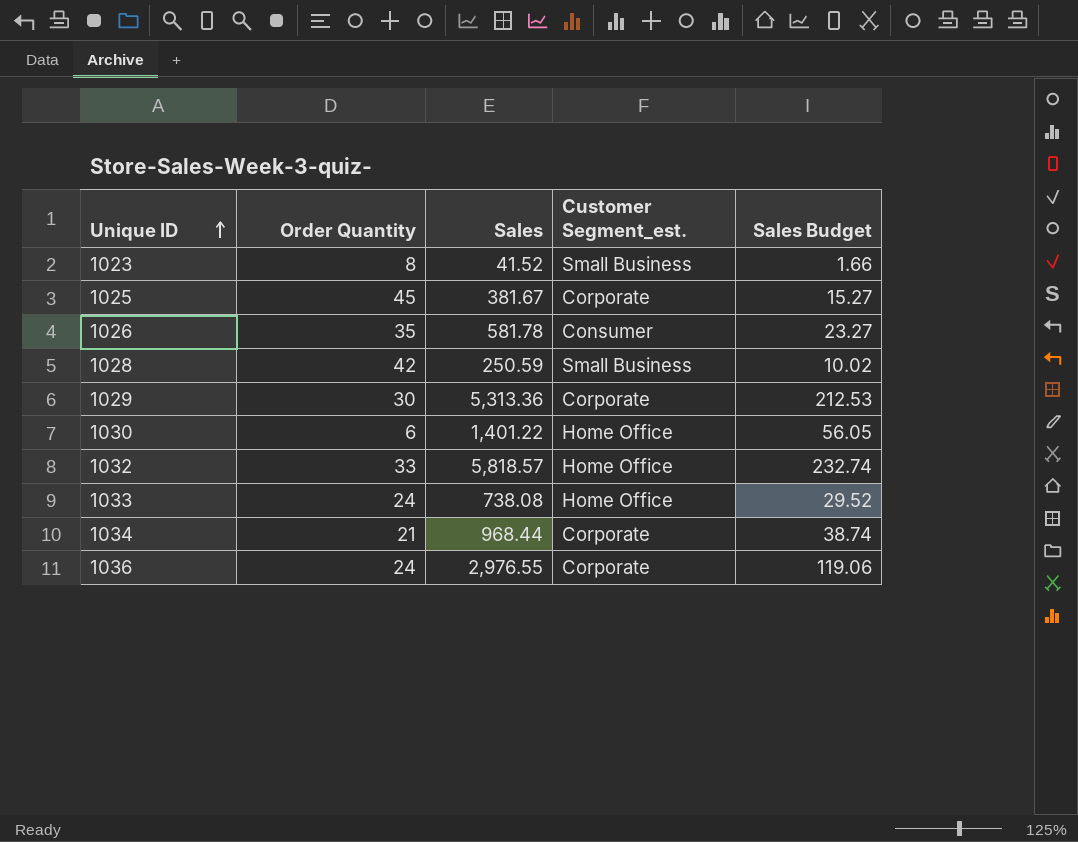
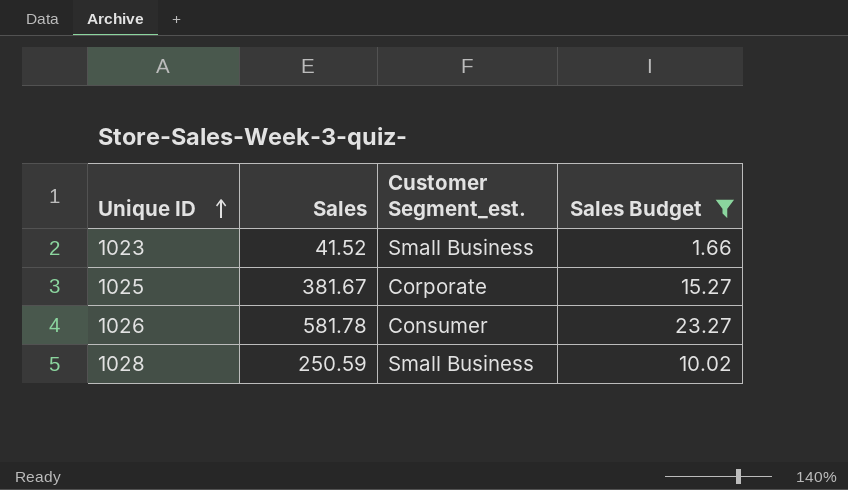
filter: none -> Sales Budget <= 23.27
column Order Quantity | position: 2 -> none

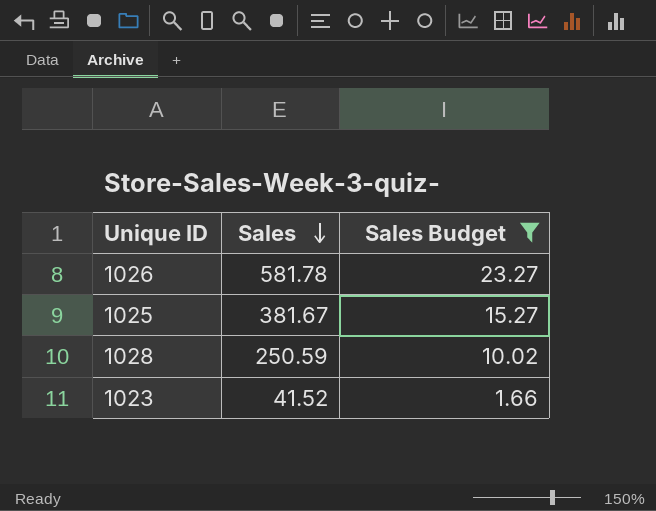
row order: Unique ID ascending -> Sales descending
column Customer Segment_est. | position: 3 -> none

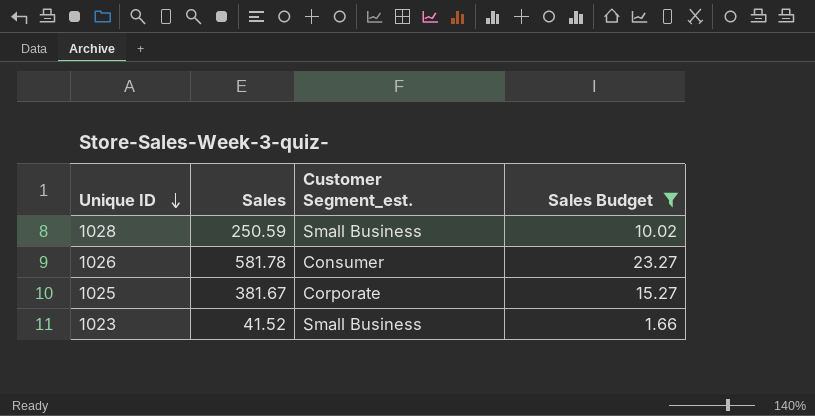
row order: Sales descending -> Unique ID descending
column Customer Segment_est. | position: none -> 3

